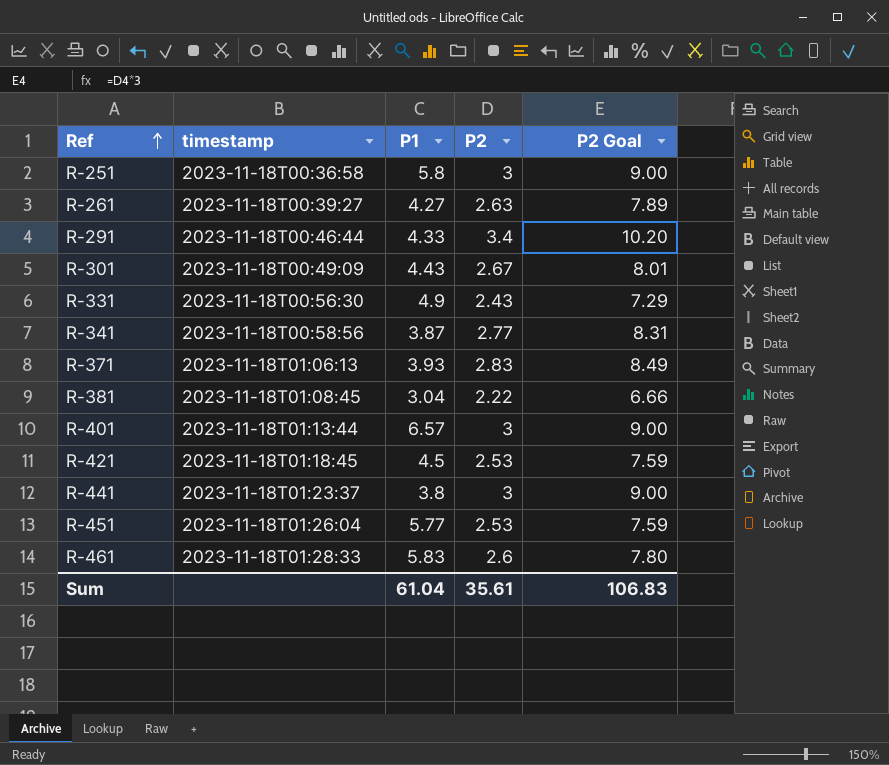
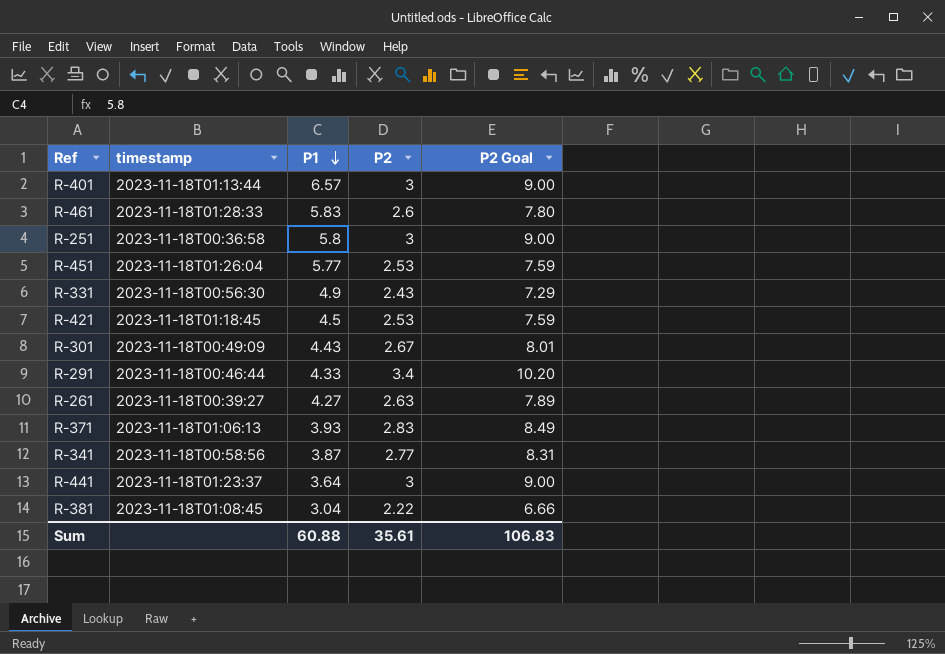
row order: Ref ascending -> P1 descending
R-441 | P1: 3.8 -> 3.64
Sum | P1: 61.04 -> 60.88

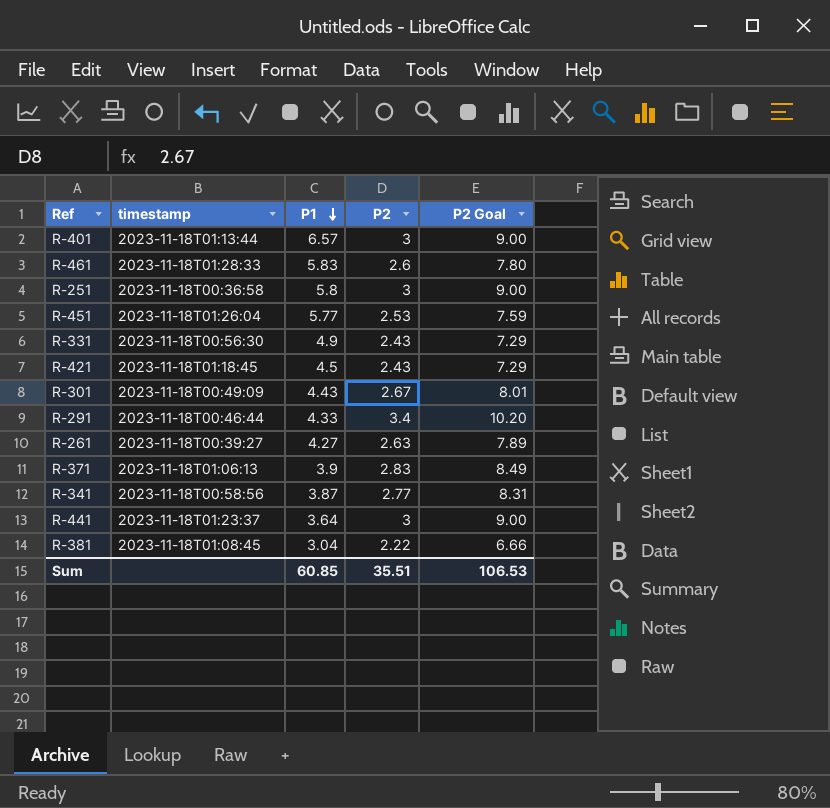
R-421 | P2: 2.53 -> 2.43
R-421 | P2 Goal: 7.59 -> 7.29
R-371 | P1: 3.93 -> 3.9
Sum | P1: 60.88 -> 60.85
Sum | P2: 35.61 -> 35.51
Sum | P2 Goal: 106.83 -> 106.53

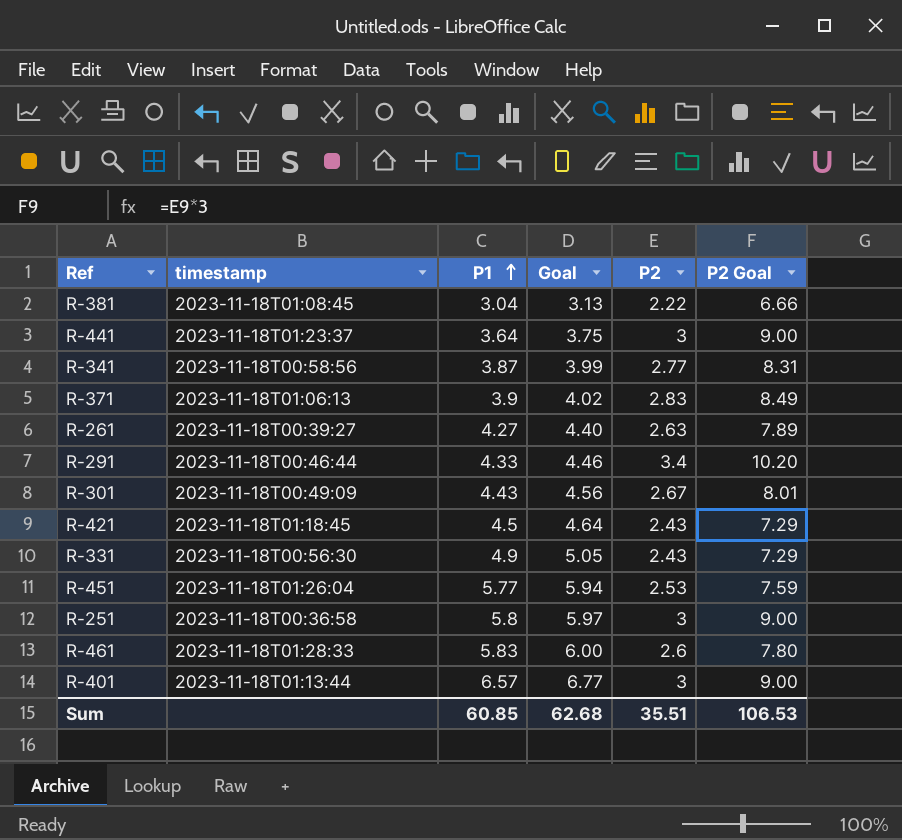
row order: P1 descending -> P1 ascending
column Goal | formula: none -> [P1] * 1.03

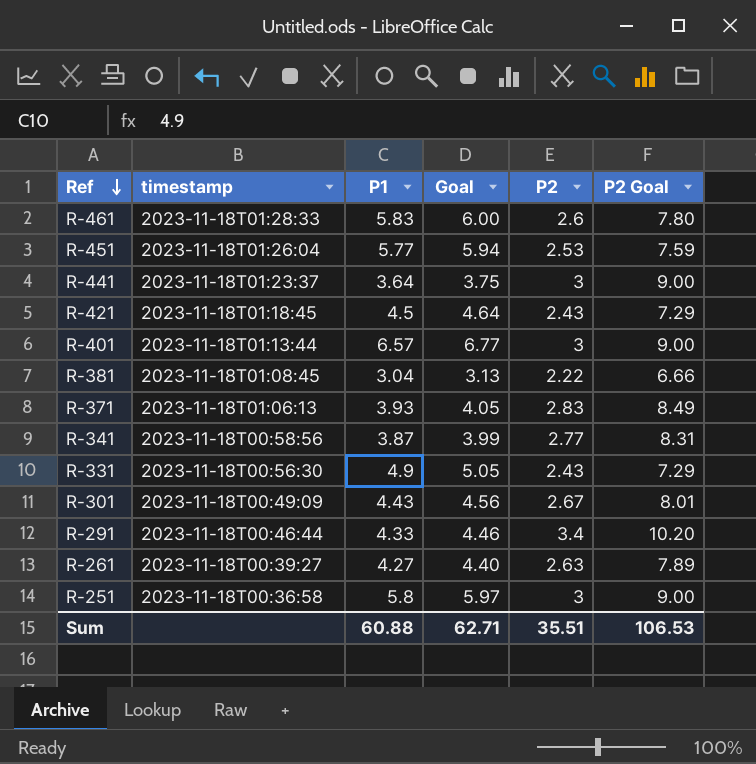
row order: P1 ascending -> Ref descending
R-371 | P1: 3.9 -> 3.93
R-371 | Goal: 4.02 -> 4.05
Sum | P1: 60.85 -> 60.88
Sum | Goal: 62.68 -> 62.71

